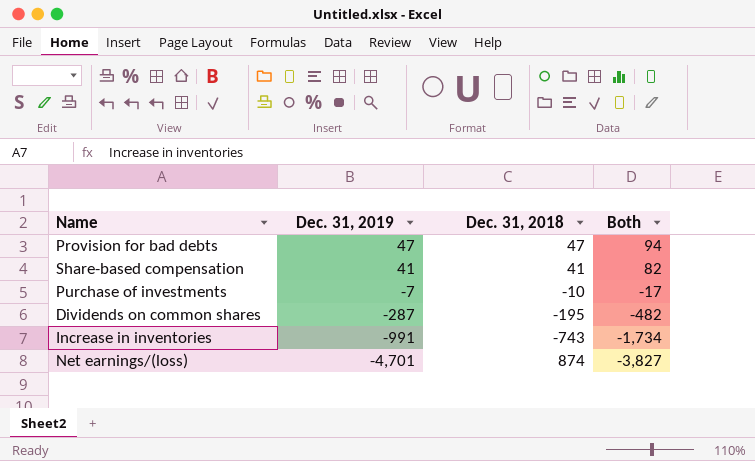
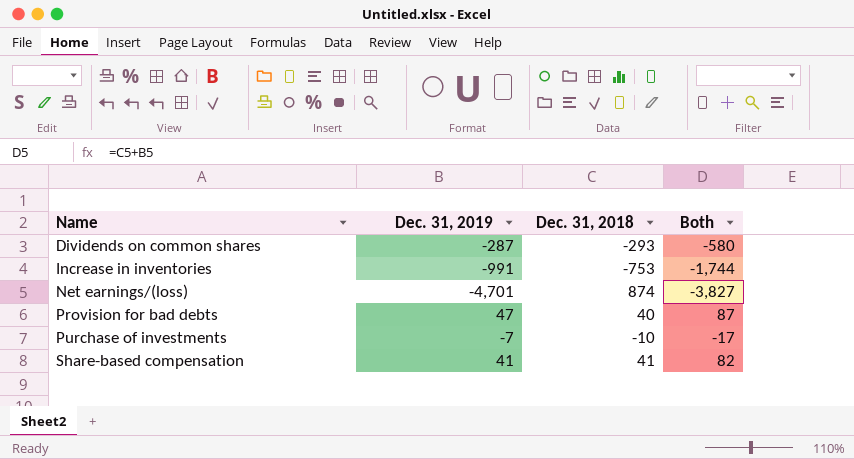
row order: Dec. 31, 2019 descending -> Name ascending
Dividends on common shares | Dec. 31, 2018: -195 -> -293
Dividends on common shares | Both: -482 -> -580
Increase in inventories | Dec. 31, 2018: -743 -> -753
Increase in inventories | Both: -1,734 -> -1,744
Provision for bad debts | Dec. 31, 2018: 47 -> 40
Provision for bad debts | Both: 94 -> 87

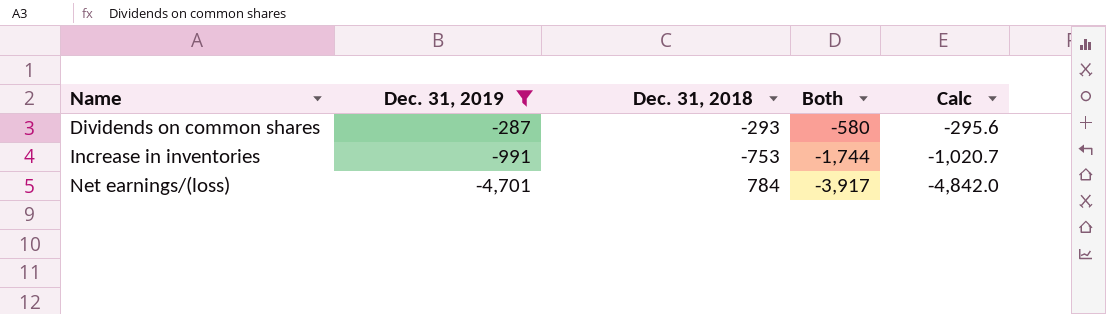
filter: none -> Dec. 31, 2019 <= -287
column Calc | formula: none -> [Dec. 31, 2019] * 1.03
Net earnings/(loss) | Dec. 31, 2018: 874 -> 784
Net earnings/(loss) | Both: -3,827 -> -3,917

